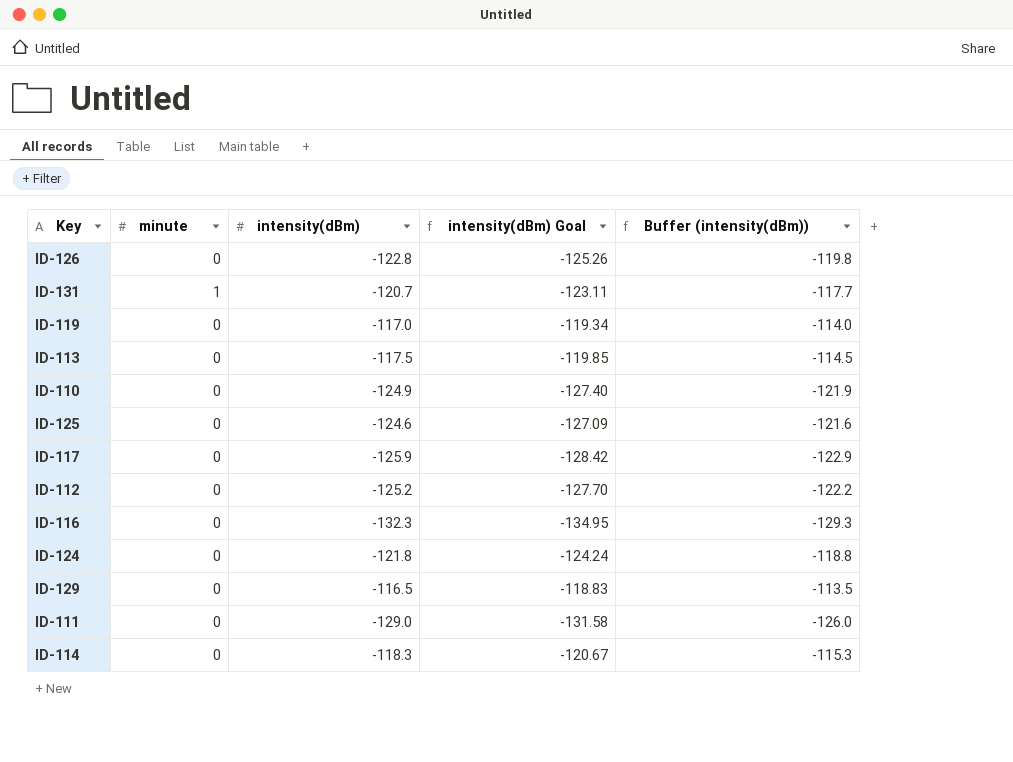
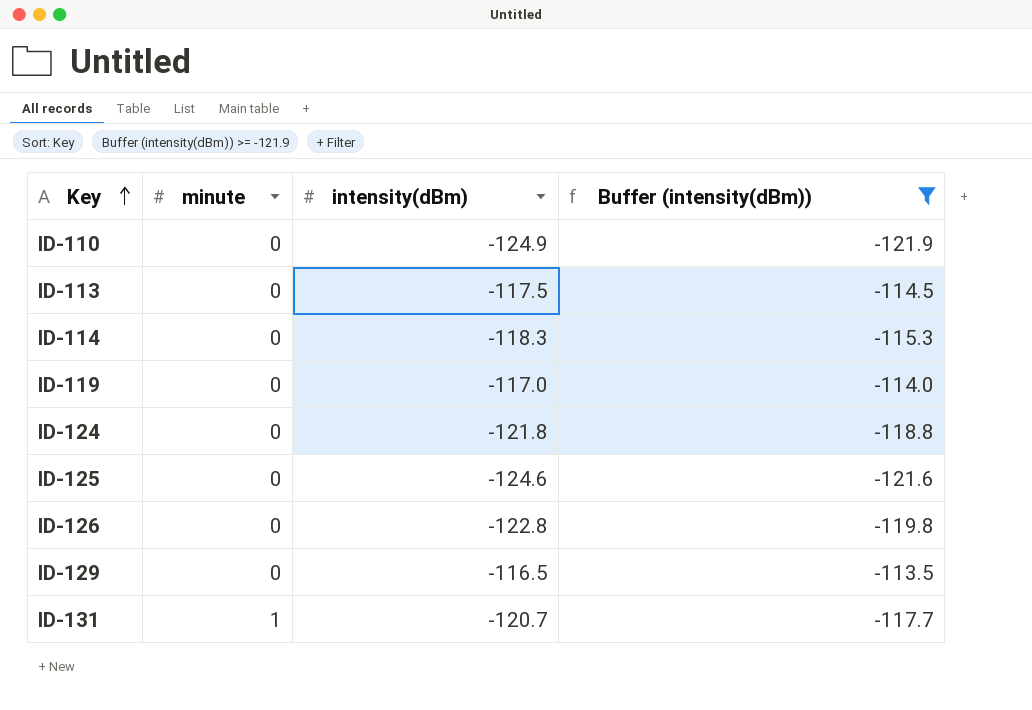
filter: none -> Buffer (intensity(dBm)) >= -121.9
row order: none -> Key ascending
column intensity(dBm) Goal | formula: [intensity(dBm)] * 1.02 -> none

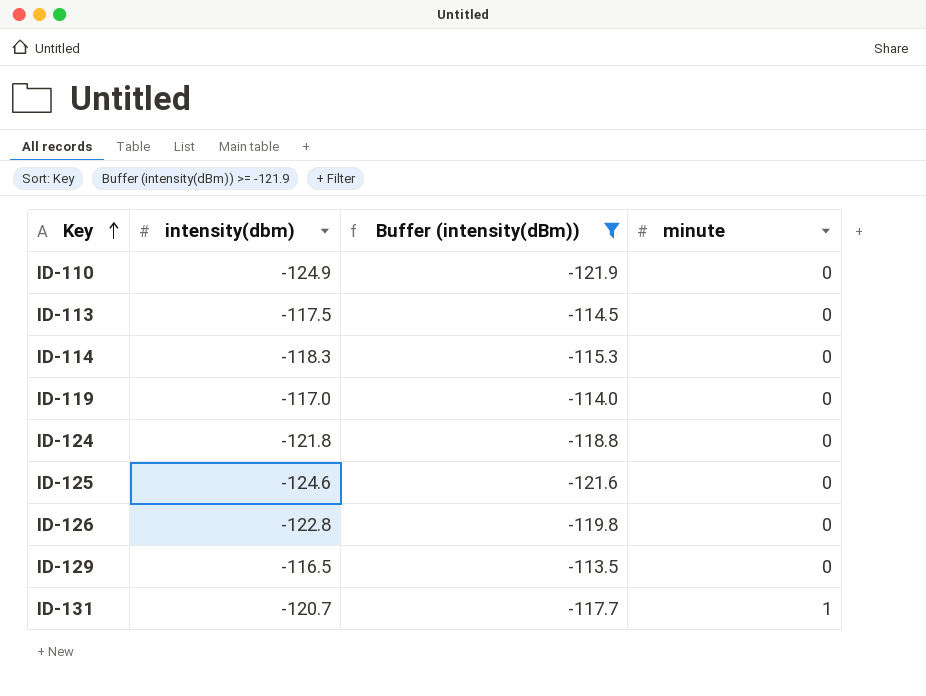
column name: intensity(dBm) -> intensity(dbm)
column minute | position: 2 -> 4

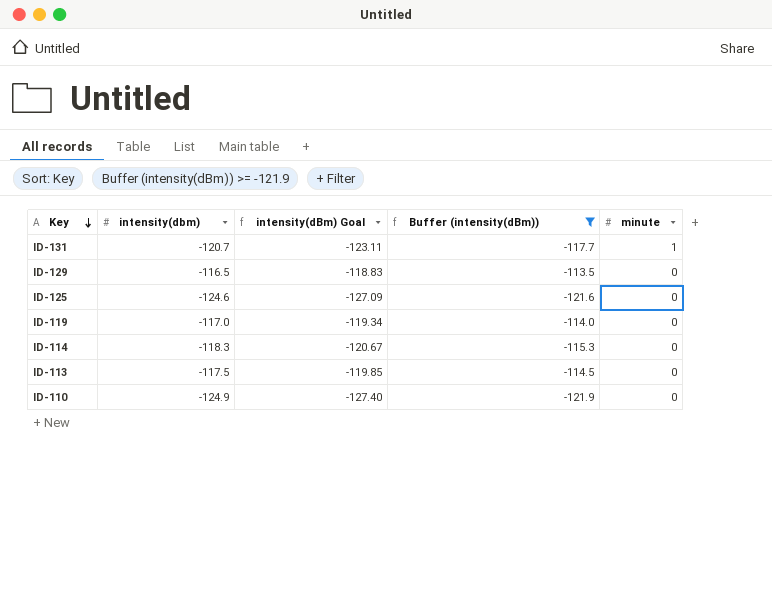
row order: Key ascending -> Key descending
column intensity(dBm) Goal | formula: none -> [intensity(dbm)] * 1.02
row ID-124: -121.8 | -118.8 | 0 -> none
row ID-126: -122.8 | -119.8 | 0 -> none

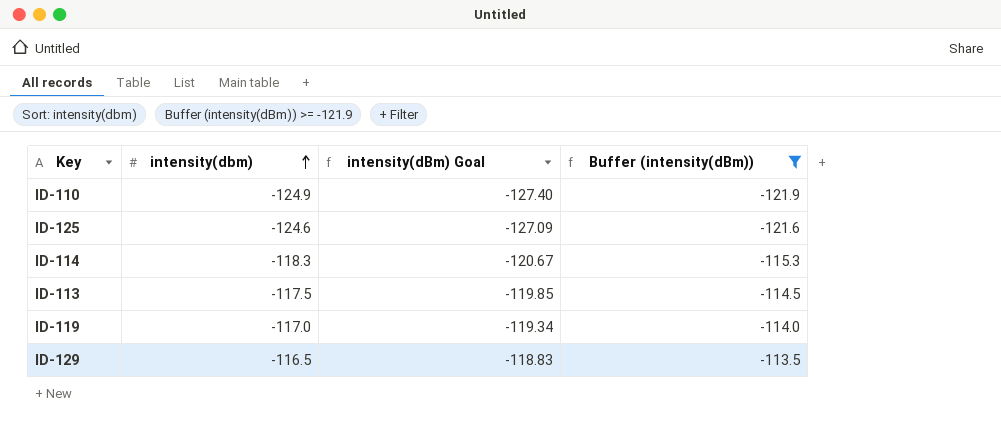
row order: Key descending -> intensity(dbm) ascending
column minute | position: 5 -> none
row ID-131: -120.7 | -123.11 | -117.7 | 1 -> none

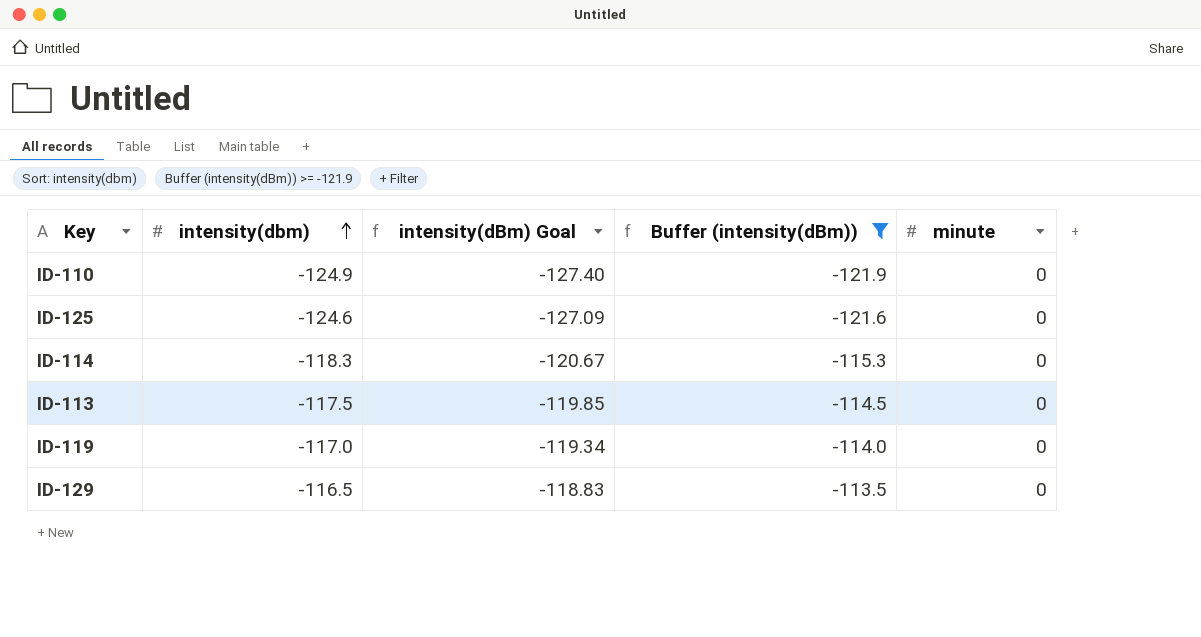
column minute | position: none -> 5

